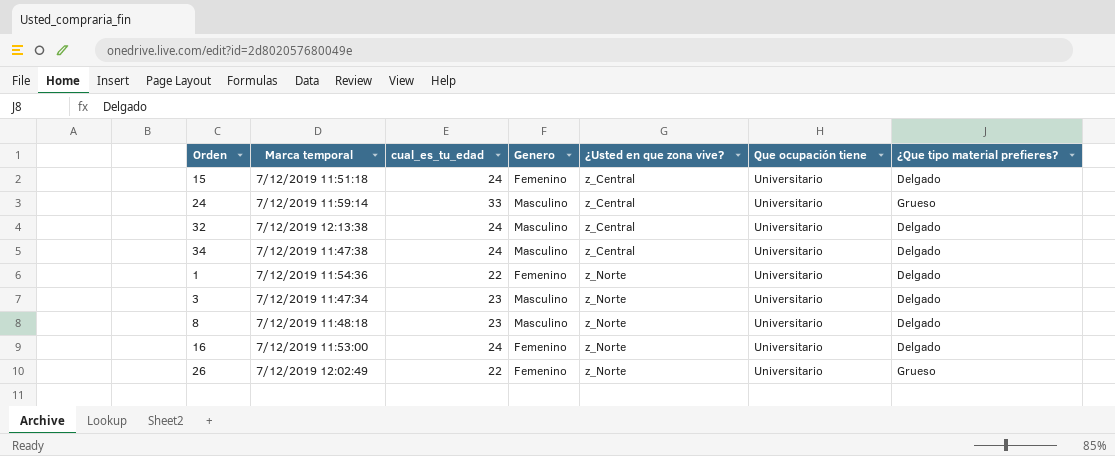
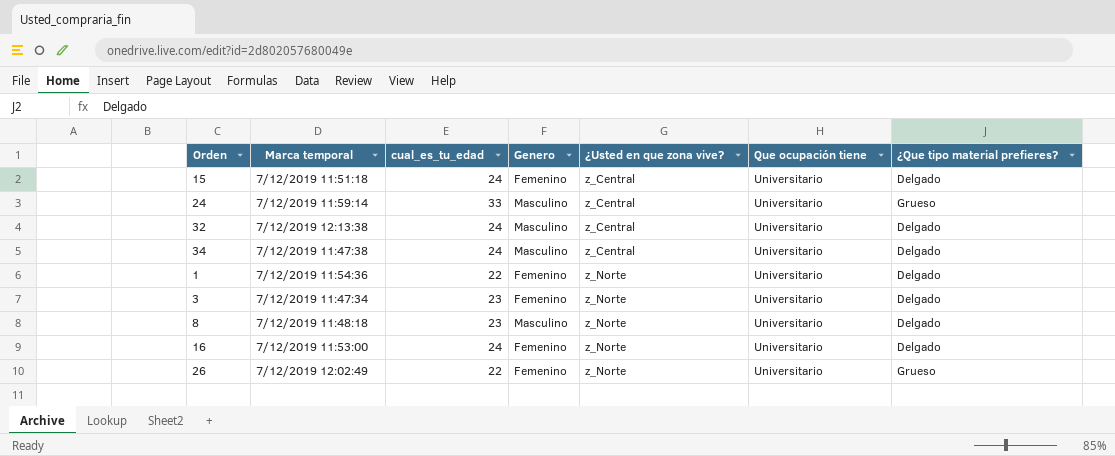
3 | Genero: Masculino -> Femenino

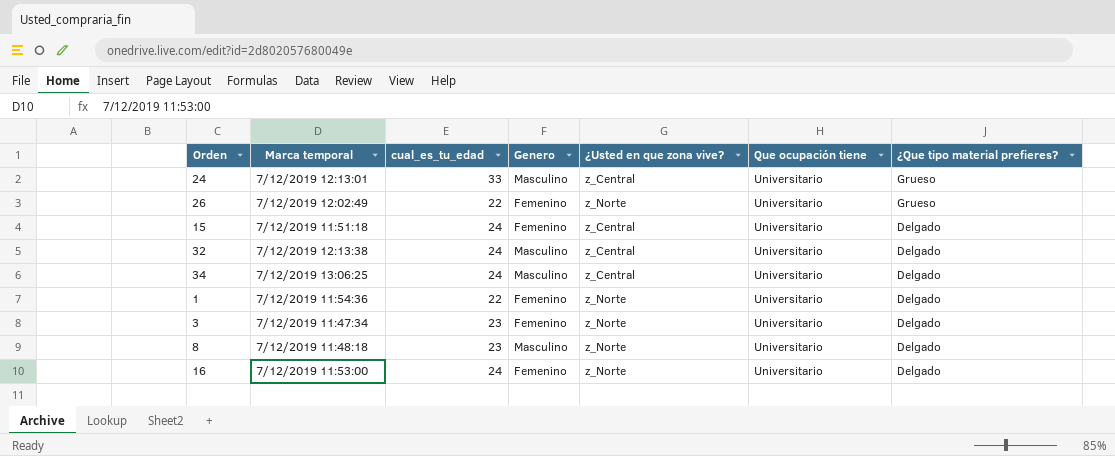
row order: ¿Usted en que zona vive? ascending -> ¿Que tipo material prefieres? descending
24 | Marca temporal: 7/12/2019 11:59:14 -> 7/12/2019 12:13:01
34 | Marca temporal: 7/12/2019 11:47:38 -> 7/12/2019 13:06:25

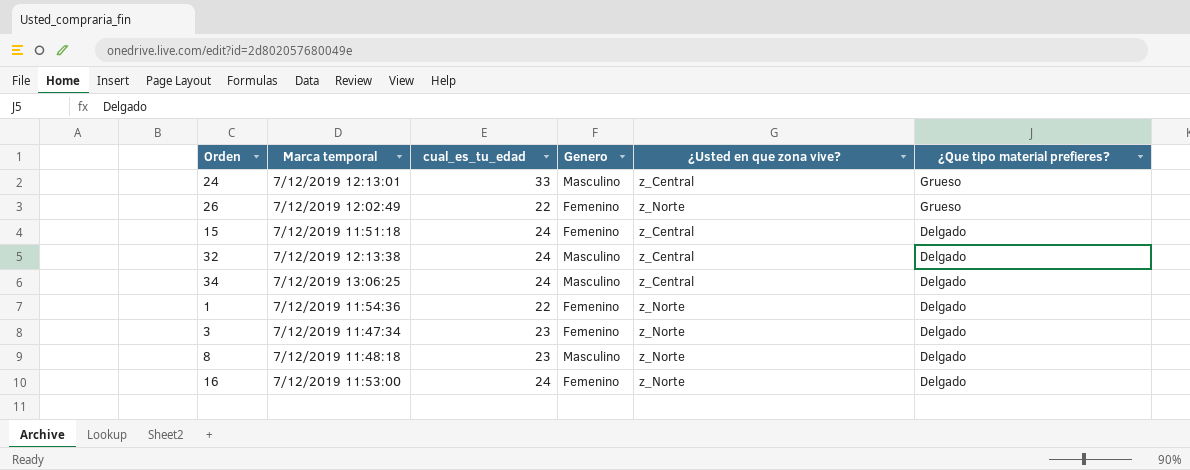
column Que ocupación tiene | position: 6 -> none

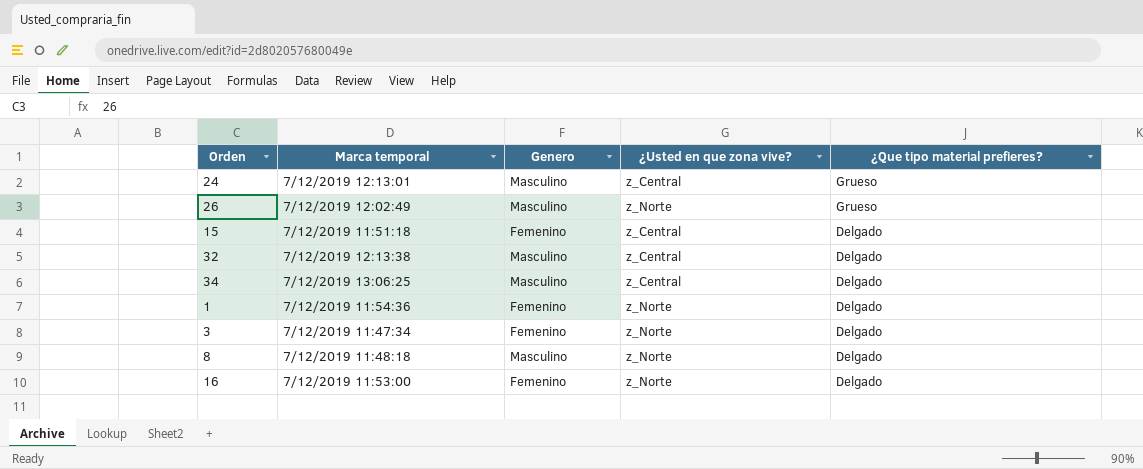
column cual_es_tu_edad | position: 3 -> none
26 | Genero: Femenino -> Masculino

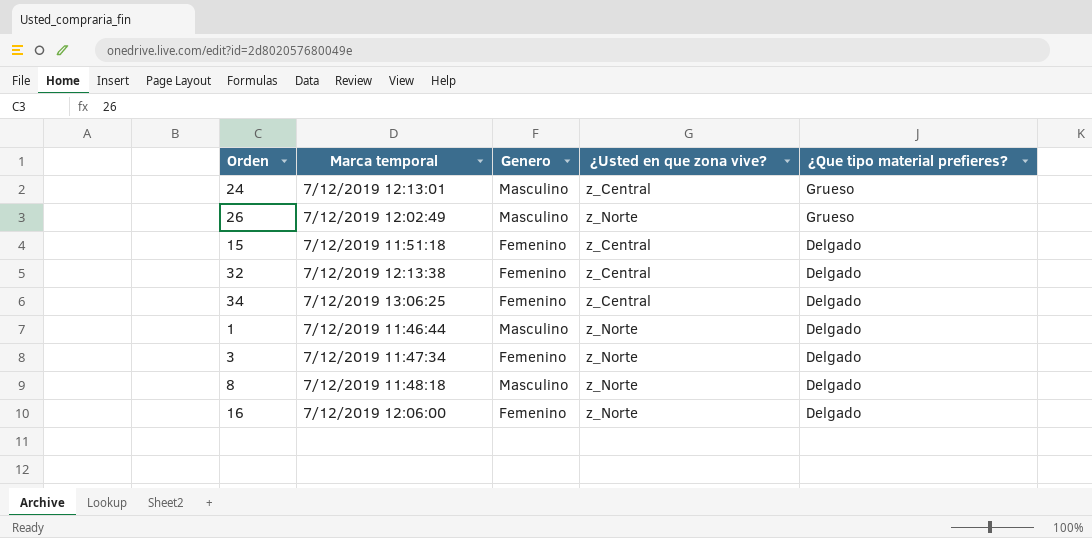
32 | Genero: Masculino -> Femenino
34 | Genero: Masculino -> Femenino
1 | Marca temporal: 7/12/2019 11:54:36 -> 7/12/2019 11:46:44
1 | Genero: Femenino -> Masculino
16 | Marca temporal: 7/12/2019 11:53:00 -> 7/12/2019 12:06:00

